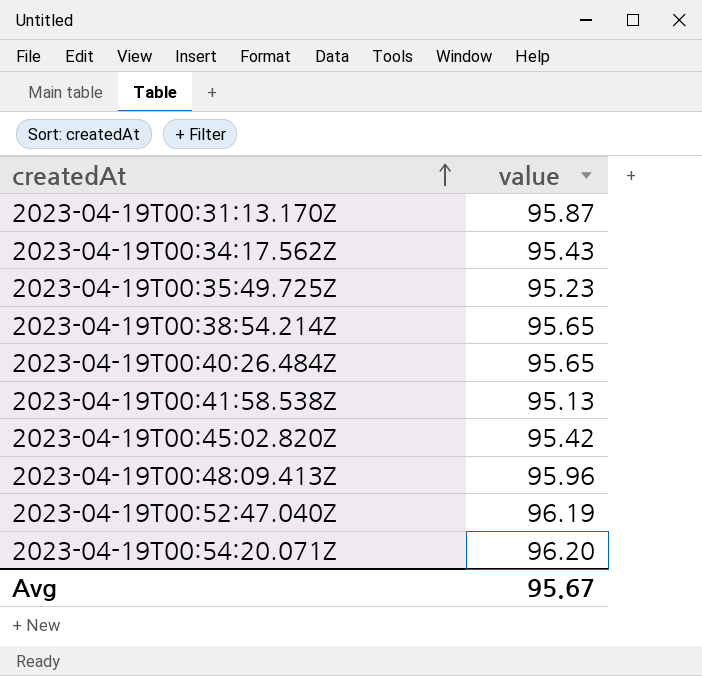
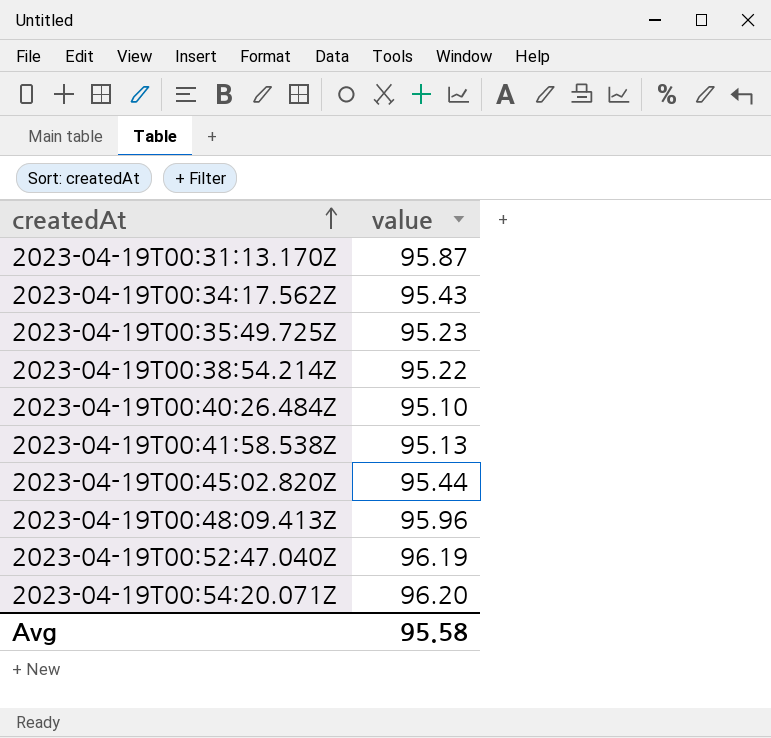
2023-04-19T00:38:54.214Z | value: 95.65 -> 95.22
2023-04-19T00:40:26.484Z | value: 95.65 -> 95.10
2023-04-19T00:45:02.820Z | value: 95.42 -> 95.44
Avg | value: 95.67 -> 95.58

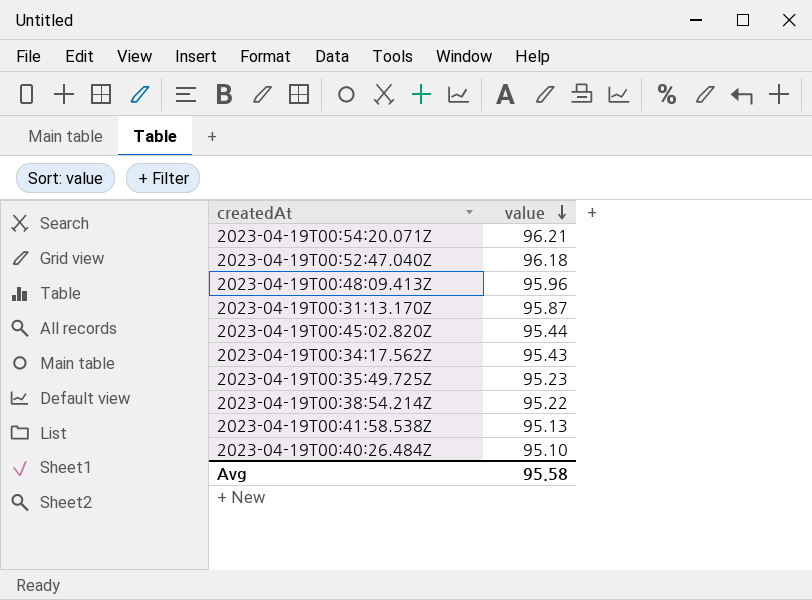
row order: createdAt ascending -> value descending
2023-04-19T00:54:20.071Z | value: 96.20 -> 96.21
2023-04-19T00:52:47.040Z | value: 96.19 -> 96.18

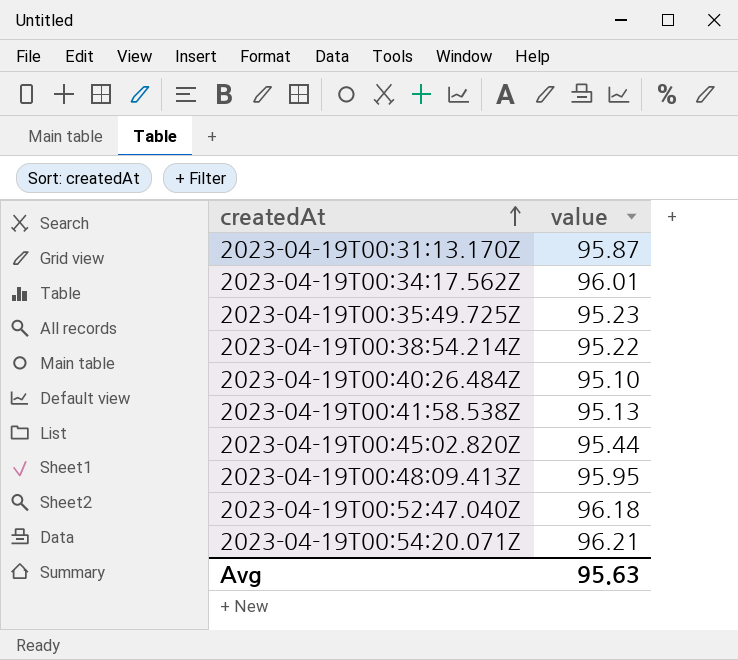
row order: value descending -> createdAt ascending
2023-04-19T00:34:17.562Z | value: 95.43 -> 96.01
2023-04-19T00:48:09.413Z | value: 95.96 -> 95.95
Avg | value: 95.58 -> 95.63

